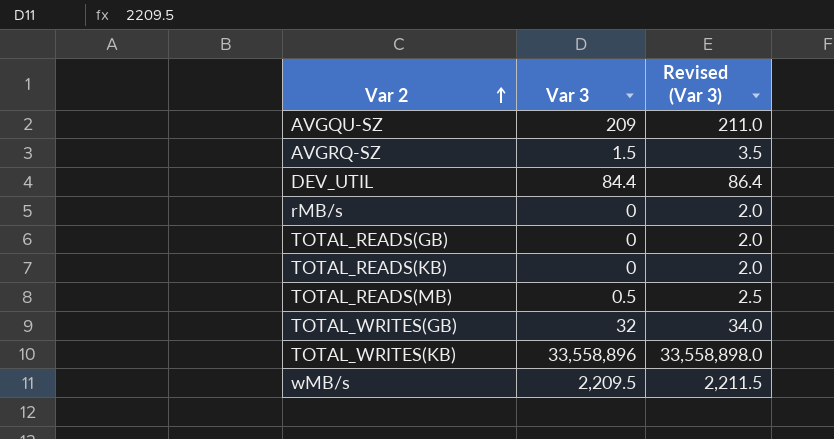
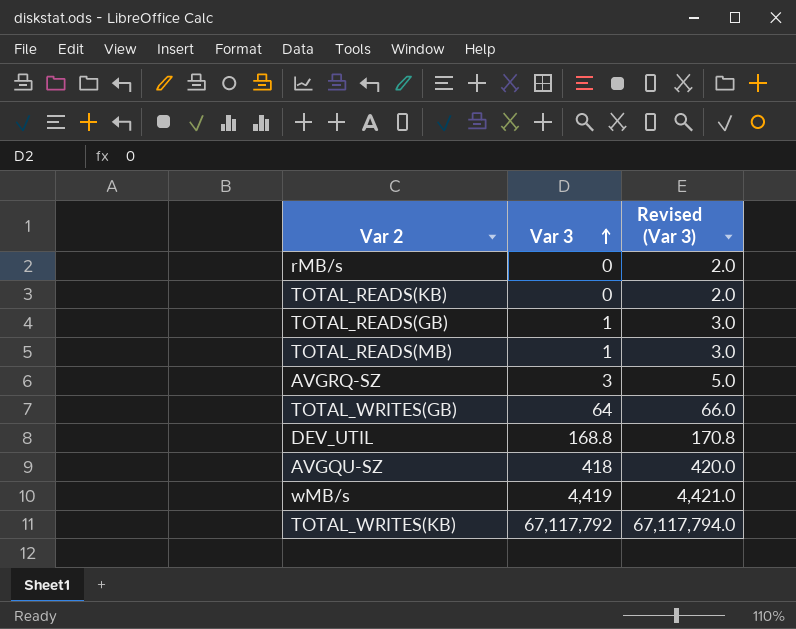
row order: Var 2 ascending -> Var 3 ascending
TOTAL_READS(GB) | Var 3: 0 -> 1
TOTAL_READS(GB) | Revised (Var 3): 2.0 -> 3.0
TOTAL_READS(MB) | Var 3: 0.5 -> 1
TOTAL_READS(MB) | Revised (Var 3): 2.5 -> 3.0
AVGRQ-SZ | Var 3: 1.5 -> 3
AVGRQ-SZ | Revised (Var 3): 3.5 -> 5.0
TOTAL_WRITES(GB) | Var 3: 32 -> 64
TOTAL_WRITES(GB) | Revised (Var 3): 34.0 -> 66.0
DEV_UTIL | Var 3: 84.4 -> 168.8
DEV_UTIL | Revised (Var 3): 86.4 -> 170.8
AVGQU-SZ | Var 3: 209 -> 418
AVGQU-SZ | Revised (Var 3): 211.0 -> 420.0
wMB/s | Var 3: 2,209.5 -> 4,419
wMB/s | Revised (Var 3): 2,211.5 -> 4,421.0
TOTAL_WRITES(KB) | Var 3: 33,558,896 -> 67,117,792
TOTAL_WRITES(KB) | Revised (Var 3): 33,558,898.0 -> 67,117,794.0

